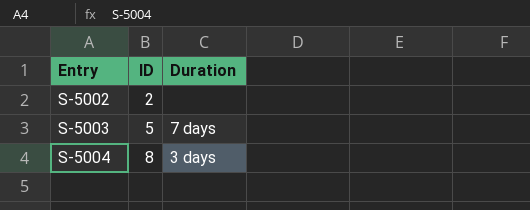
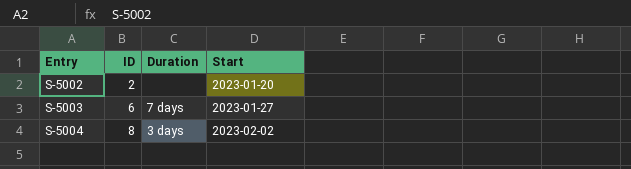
column Start | position: none -> 4
S-5003 | ID: 5 -> 6

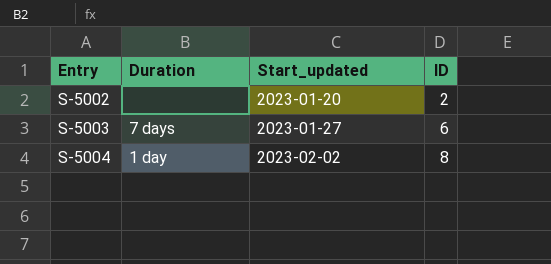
column name: Start -> Start_updated
column ID | position: 2 -> 4
S-5004 | Duration: 3 days -> 1 day

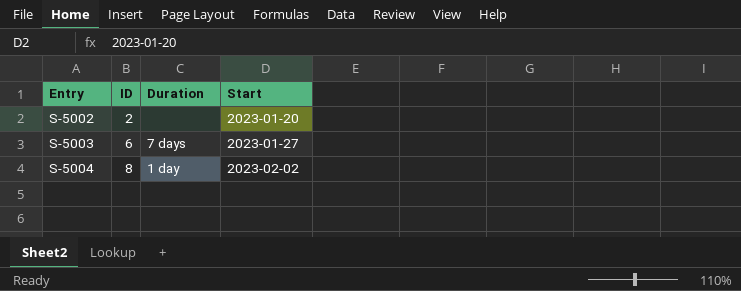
column ID | position: 4 -> 2
column name: Start_updated -> Start

